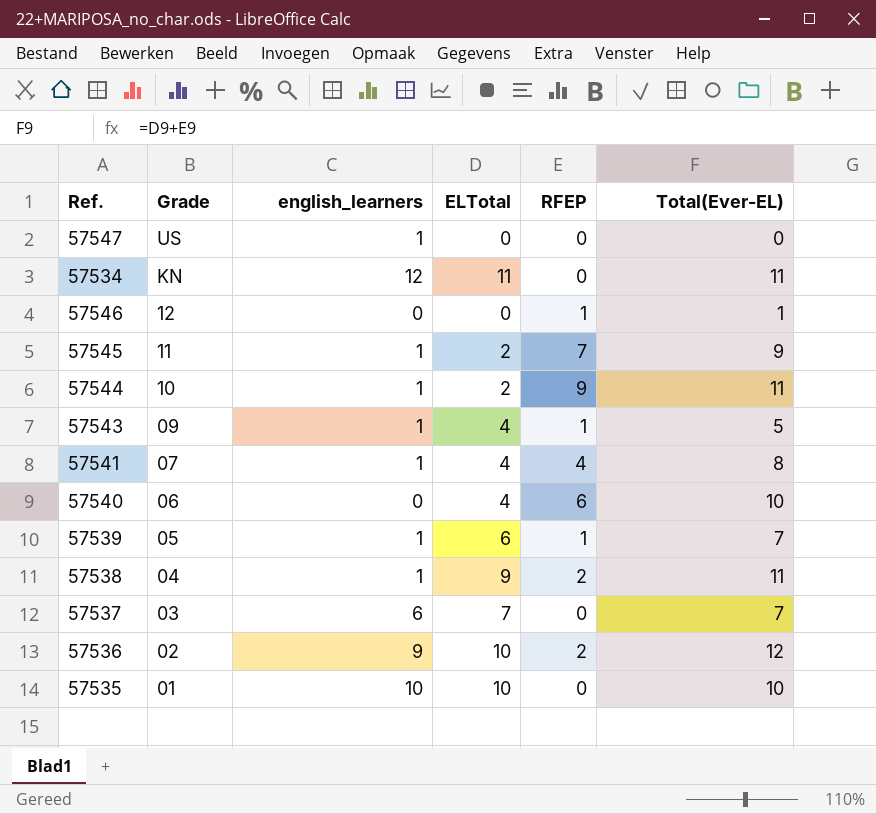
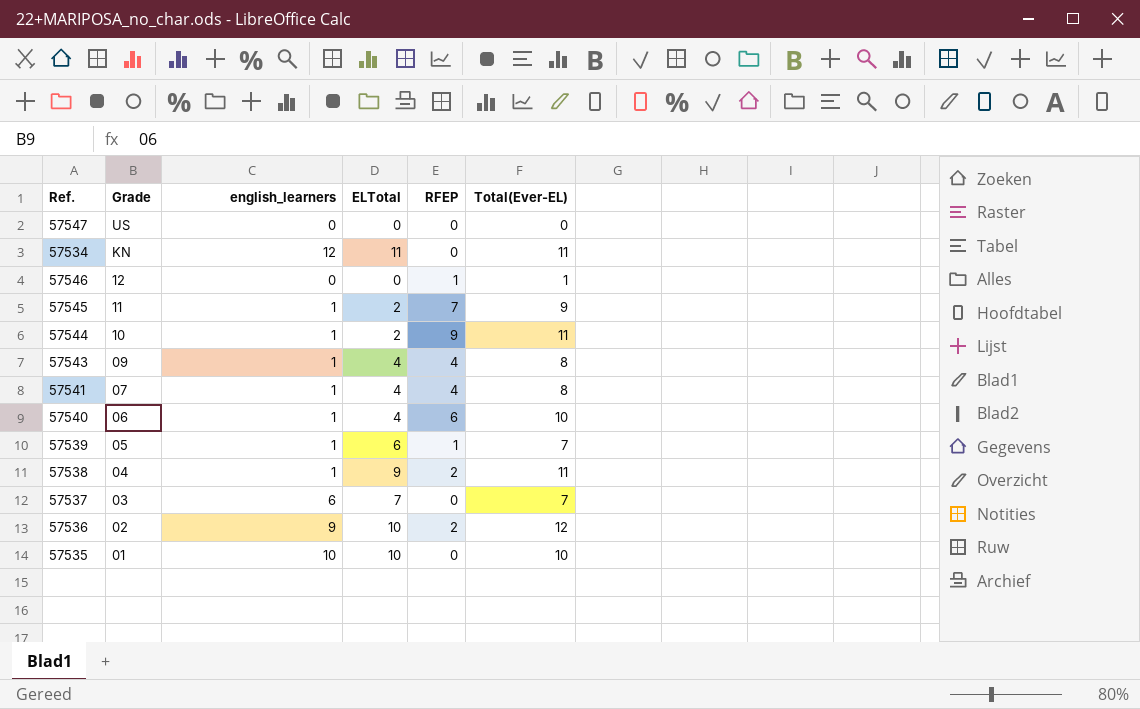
57547 | english_learners: 1 -> 0
57543 | RFEP: 1 -> 4
57543 | Total(Ever-EL): 5 -> 8
57540 | english_learners: 0 -> 1

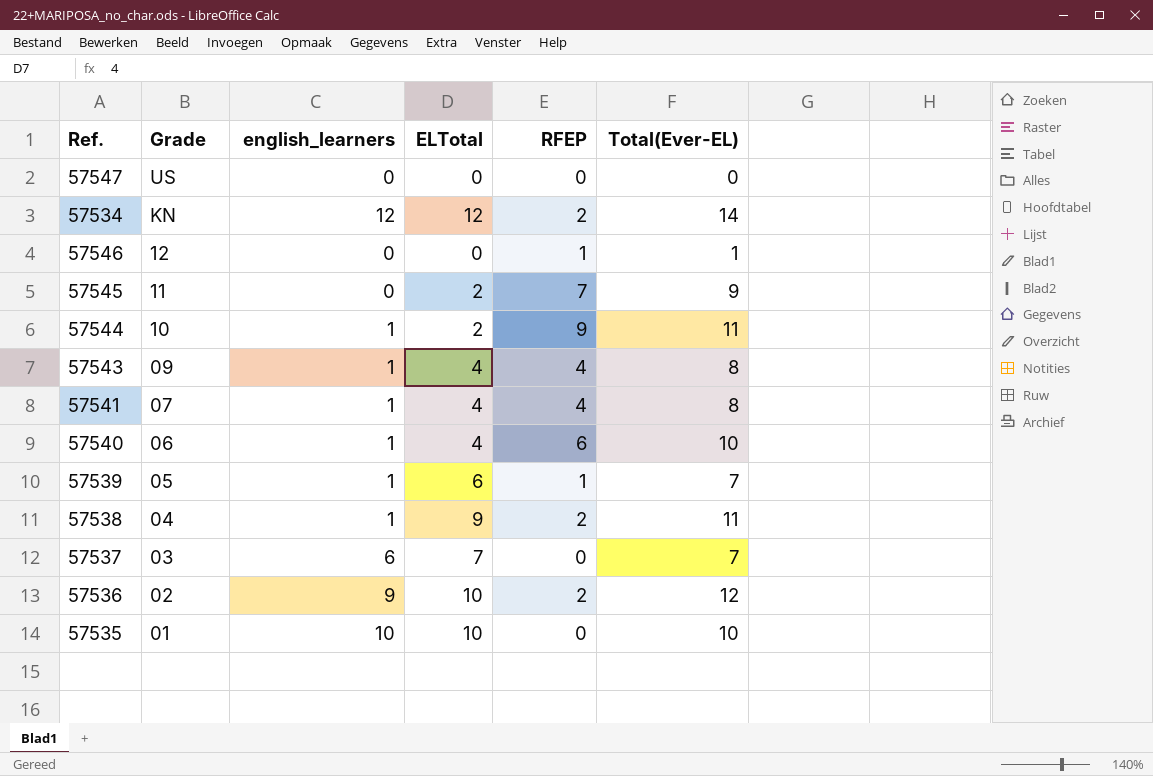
57534 | ELTotal: 11 -> 12
57534 | RFEP: 0 -> 2
57534 | Total(Ever-EL): 11 -> 14
57545 | english_learners: 1 -> 0

